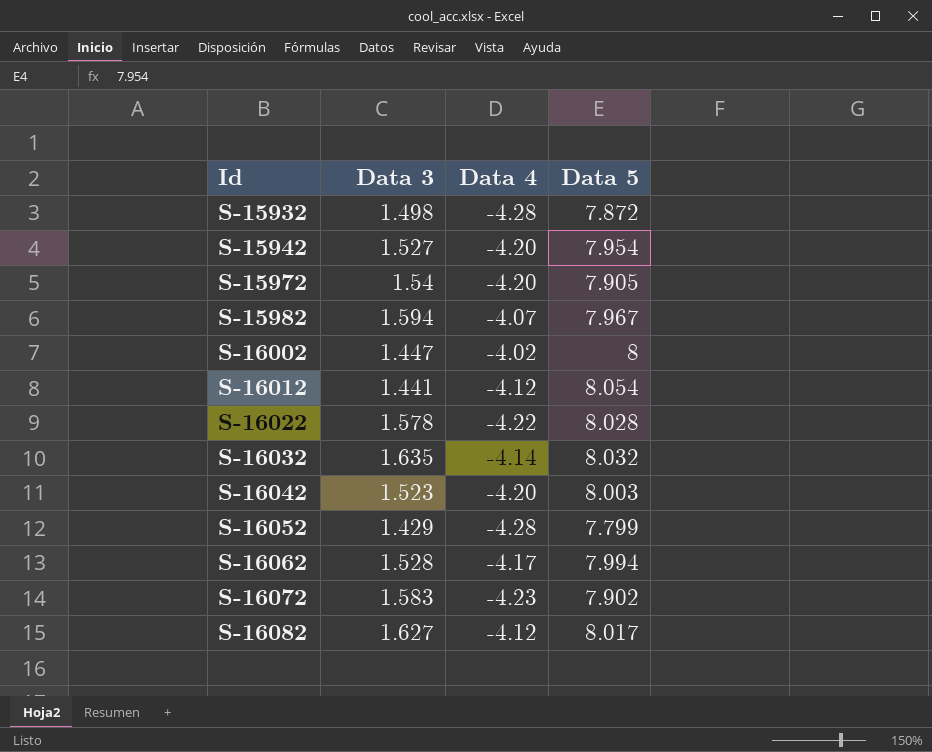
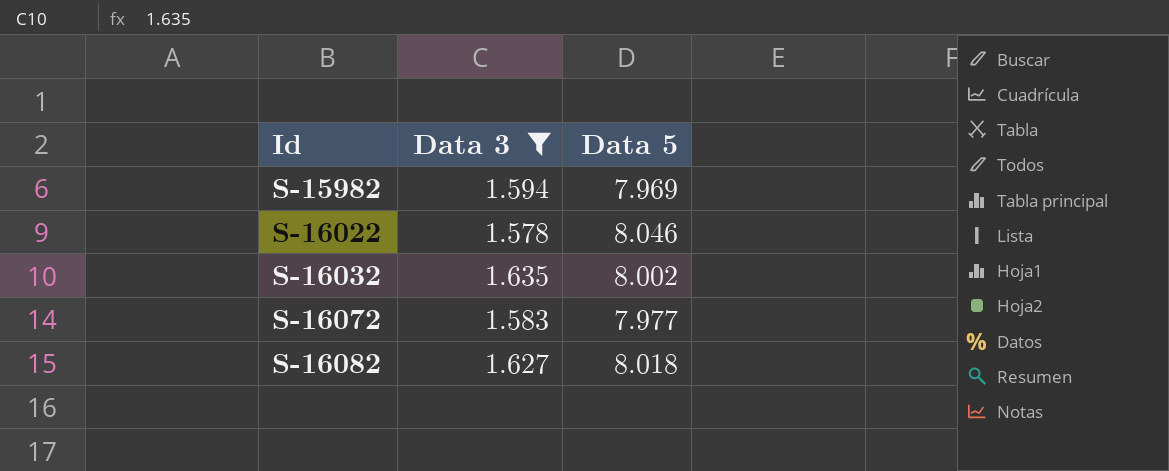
filter: none -> Data 3 >= 1.578
column Data 4 | position: 3 -> none
S-15982 | Data 5: 7.967 -> 7.969
S-16022 | Data 5: 8.028 -> 8.046
S-16032 | Data 5: 8.032 -> 8.002
S-16072 | Data 5: 7.902 -> 7.977
S-16082 | Data 5: 8.017 -> 8.018

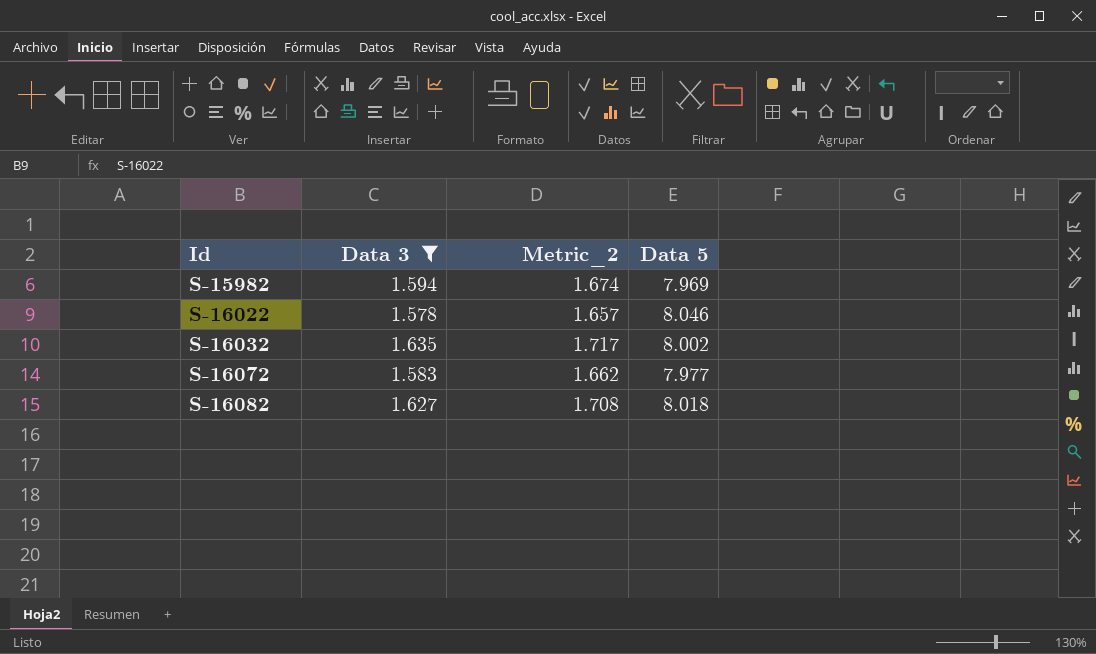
column Metric_2 | formula: none -> [Data 3] * 1.05

